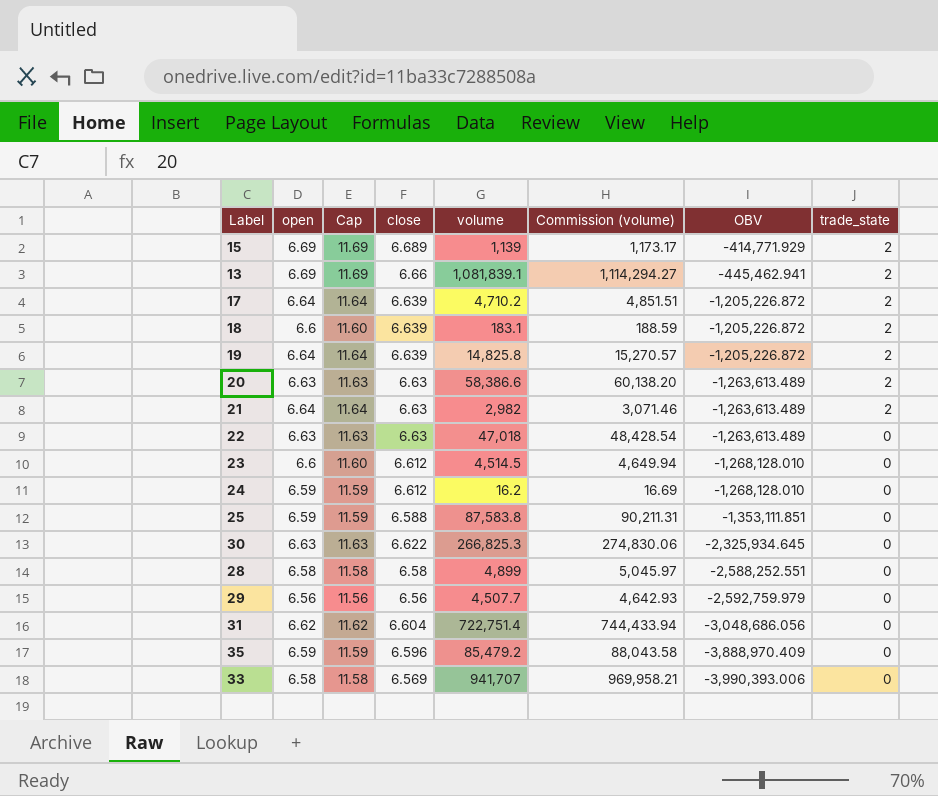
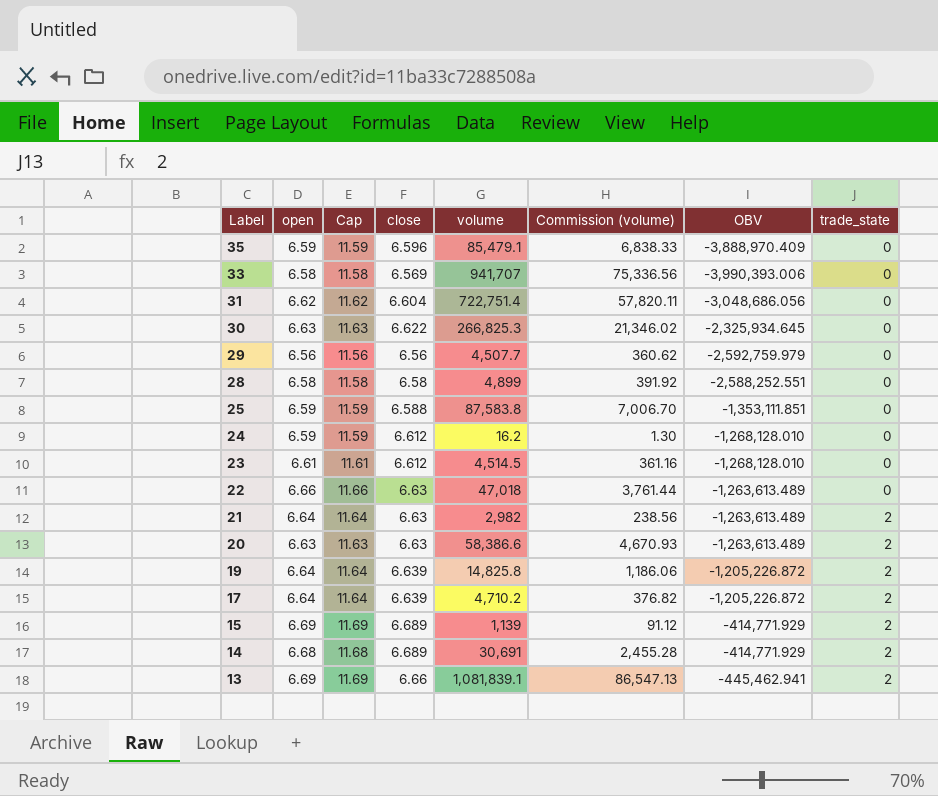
row order: OBV descending -> Label descending
column Commission (volume) | formula: [volume] * 1.03 -> [volume] * 0.08
row 18: 6.6 | 11.60 | 6.639 | 183.1 | 188.59 | -1,205,226.872 | 2 -> none
35 | volume: 85,479.2 -> 85,479.1
23 | open: 6.6 -> 6.61
23 | Cap: 11.60 -> 11.61
22 | open: 6.63 -> 6.66
22 | Cap: 11.63 -> 11.66
row 14: none -> 6.68 | 11.68 | 6.689 | 30,691 | 2,455.28 | -414,771.929 | 2

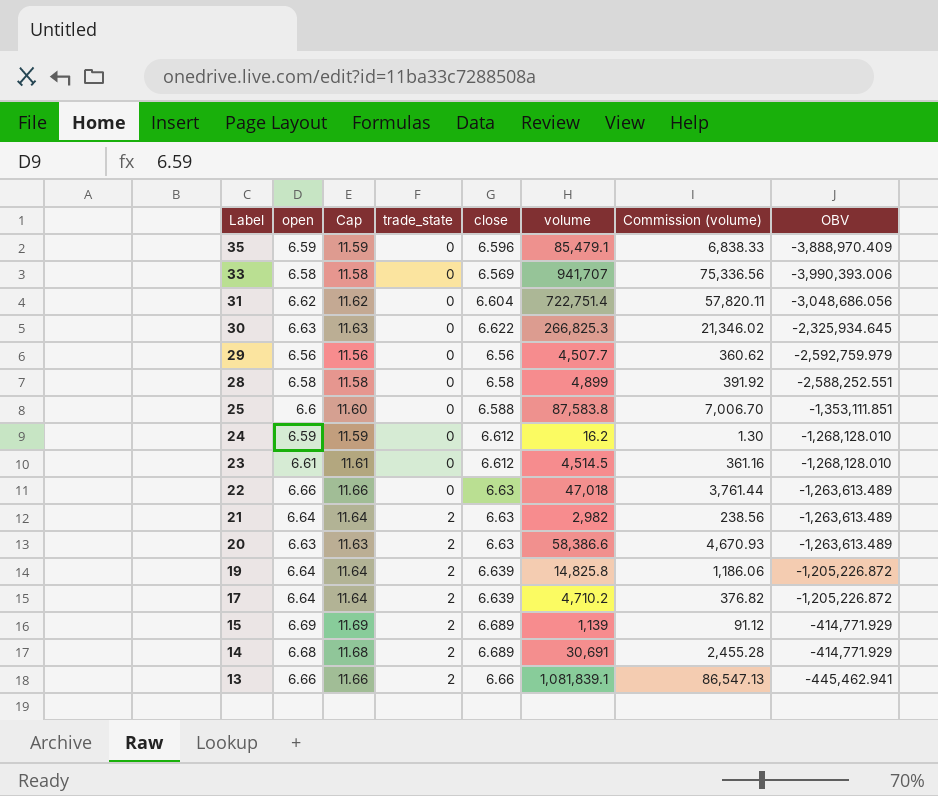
column trade_state | position: 8 -> 4
25 | open: 6.59 -> 6.6
25 | Cap: 11.59 -> 11.60
13 | open: 6.69 -> 6.66
13 | Cap: 11.69 -> 11.66

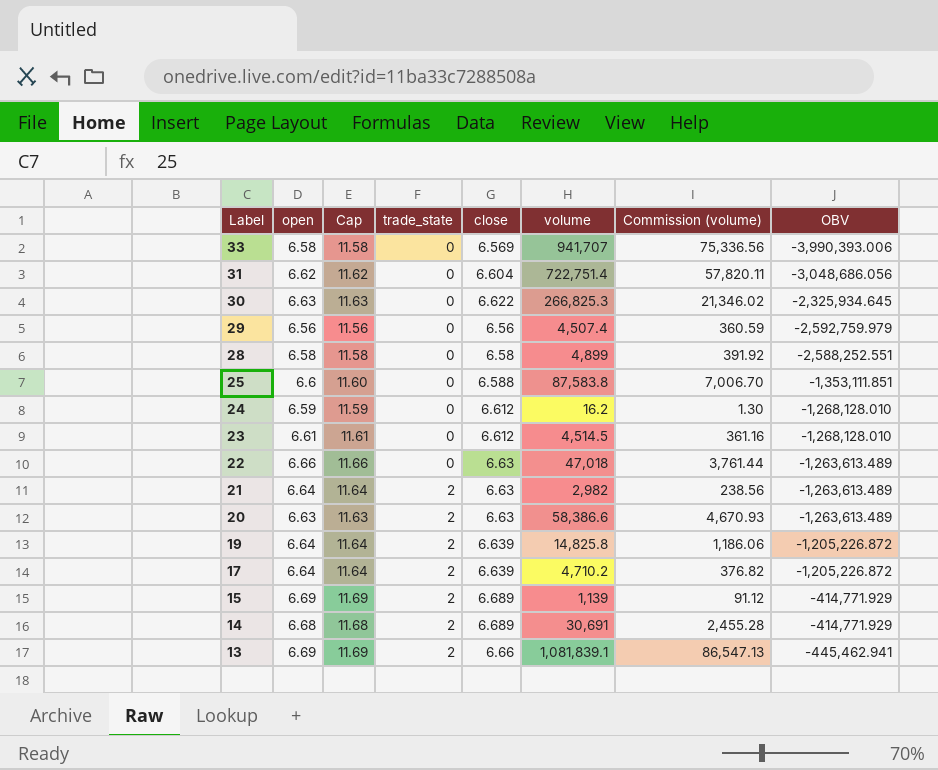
row 35: 6.59 | 11.59 | 0 | 6.596 | 85,479.1 | 6,838.33 | -3,888,970.409 -> none
29 | volume: 4,507.7 -> 4,507.4
29 | Commission (volume): 360.62 -> 360.59
13 | open: 6.66 -> 6.69
13 | Cap: 11.66 -> 11.69

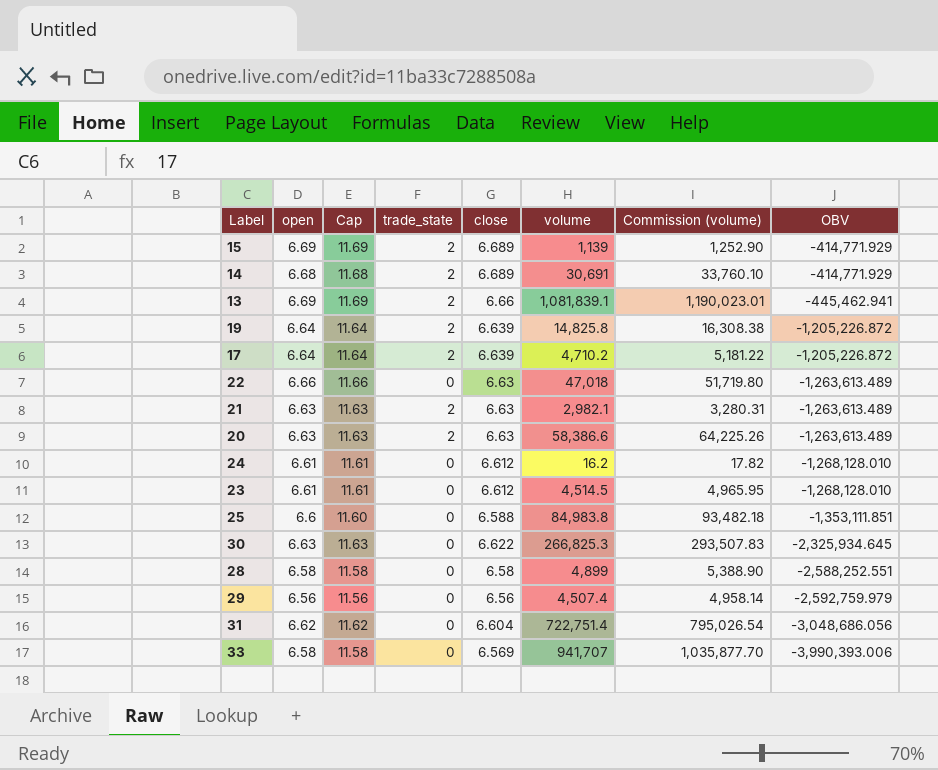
row order: Label descending -> OBV descending
column Commission (volume) | formula: [volume] * 0.08 -> [volume] * 1.1
21 | open: 6.64 -> 6.63
21 | Cap: 11.64 -> 11.63
21 | volume: 2,982 -> 2,982.1
24 | open: 6.59 -> 6.61
24 | Cap: 11.59 -> 11.61
25 | volume: 87,583.8 -> 84,983.8

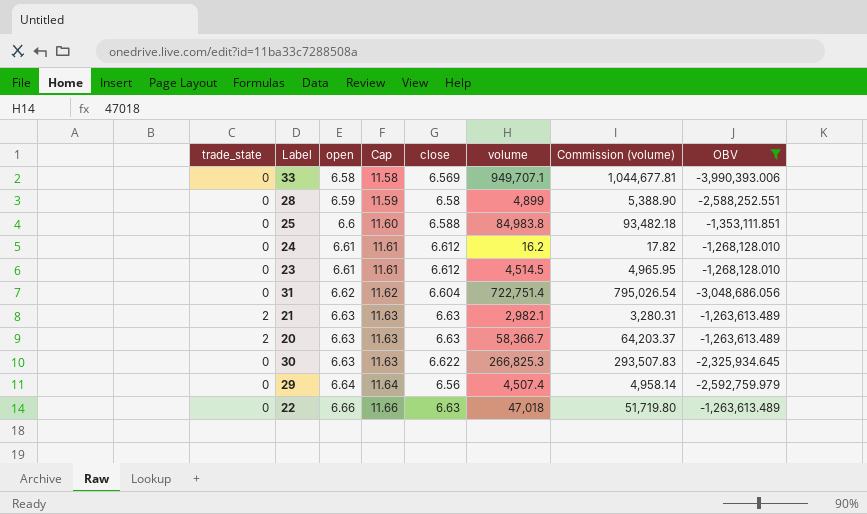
filter: none -> OBV <= -1,263,613.489
row order: OBV descending -> open ascending
column trade_state | position: 4 -> 1
33 | volume: 941,707 -> 949,707.1
33 | Commission (volume): 1,035,877.70 -> 1,044,677.81
28 | open: 6.58 -> 6.59
28 | Cap: 11.58 -> 11.59
20 | volume: 58,386.6 -> 58,366.7
20 | Commission (volume): 64,225.26 -> 64,203.37
29 | open: 6.56 -> 6.64
29 | Cap: 11.56 -> 11.64

